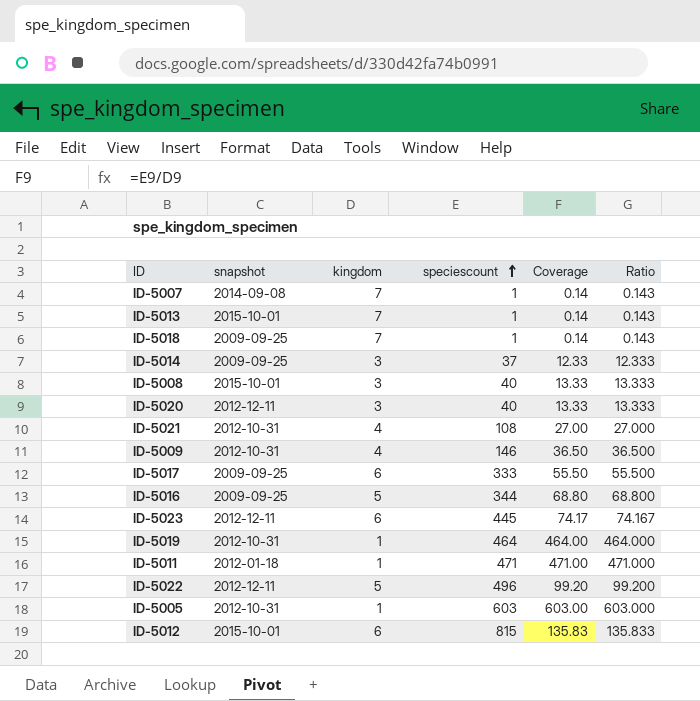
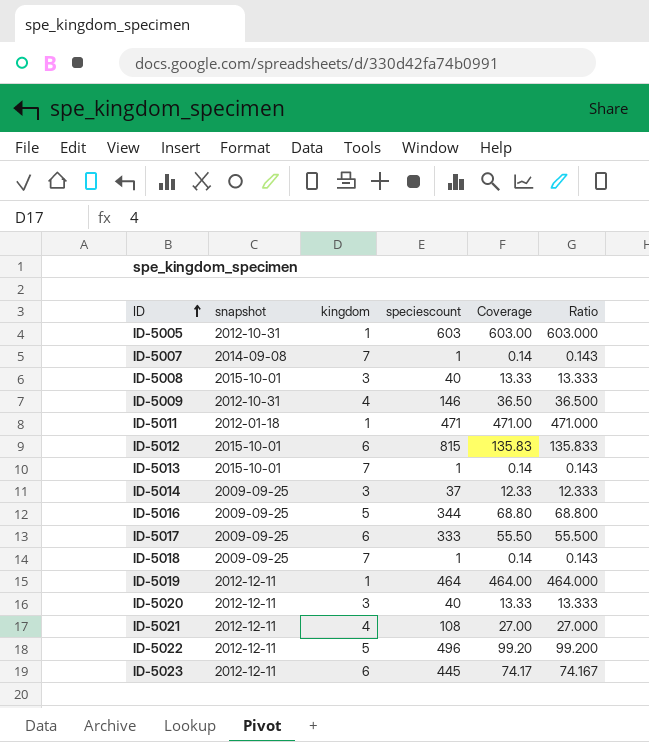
row order: speciescount ascending -> ID ascending
ID-5019 | snapshot: 2012-10-31 -> 2012-12-11
ID-5021 | snapshot: 2012-10-31 -> 2012-12-11

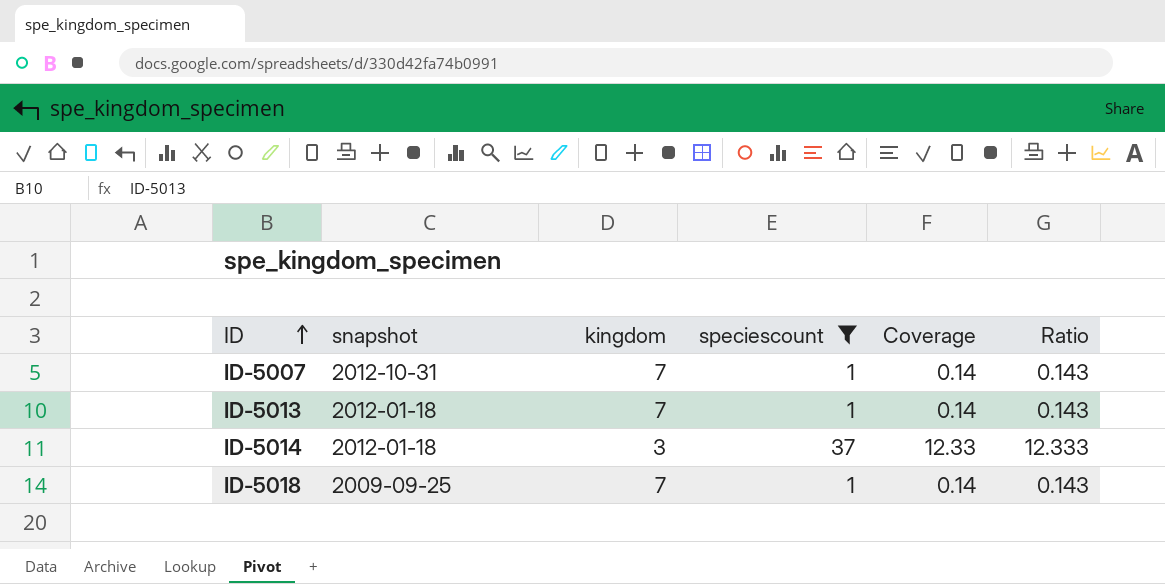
filter: none -> speciescount <= 37
ID-5007 | snapshot: 2014-09-08 -> 2012-10-31
ID-5013 | snapshot: 2015-10-01 -> 2012-01-18
ID-5014 | snapshot: 2009-09-25 -> 2012-01-18

